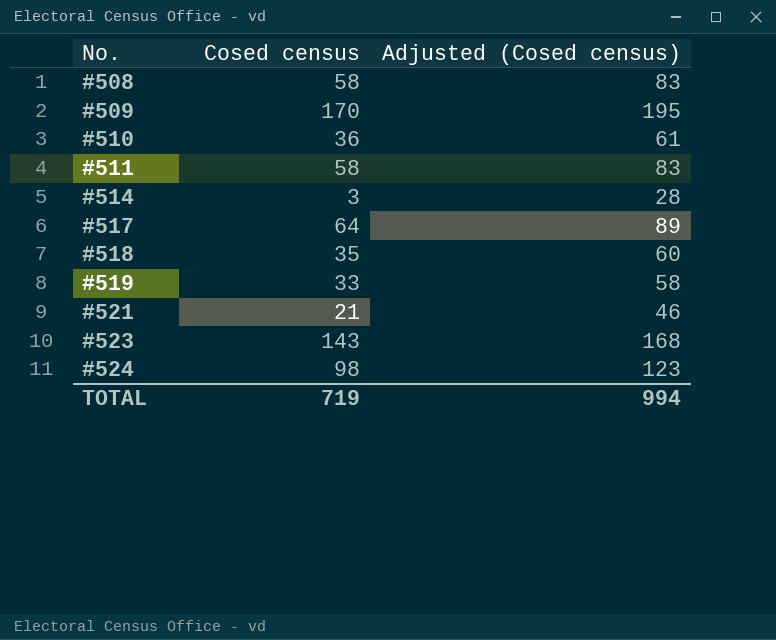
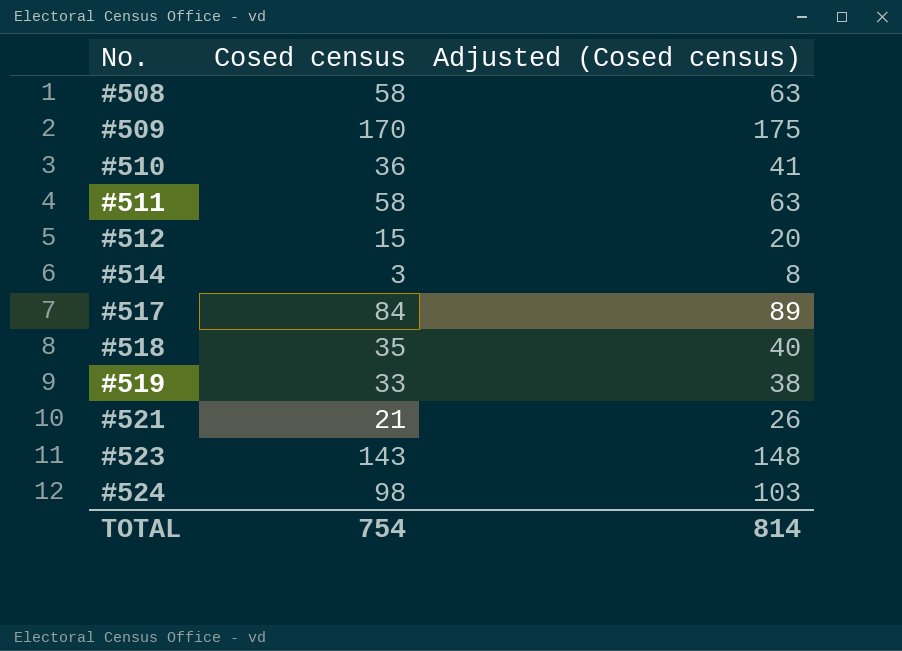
column Adjusted (Cosed census) | formula: [Cosed census] + 25 -> [Cosed census] + 5
row #512: none -> 15 | 20
#517 | Cosed census: 64 -> 84
TOTAL | Cosed census: 719 -> 754
TOTAL | Adjusted (Cosed census): 994 -> 814

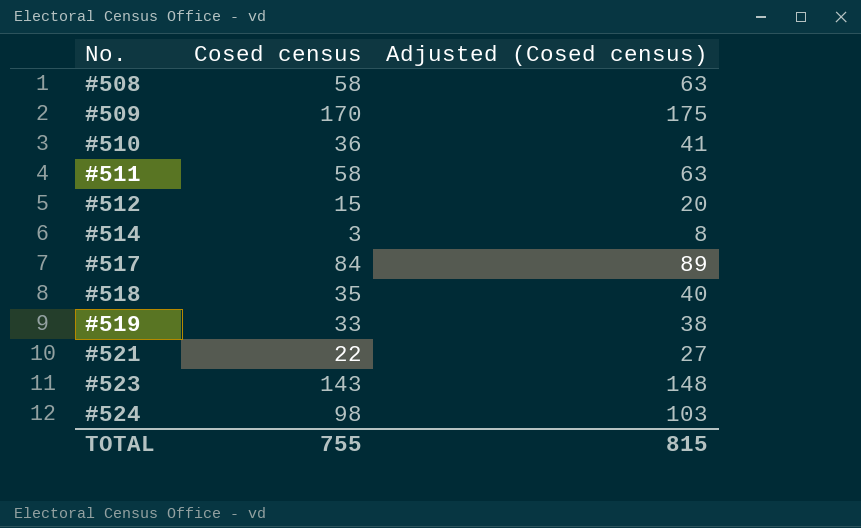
#521 | Cosed census: 21 -> 22
#521 | Adjusted (Cosed census): 26 -> 27
TOTAL | Cosed census: 754 -> 755
TOTAL | Adjusted (Cosed census): 814 -> 815

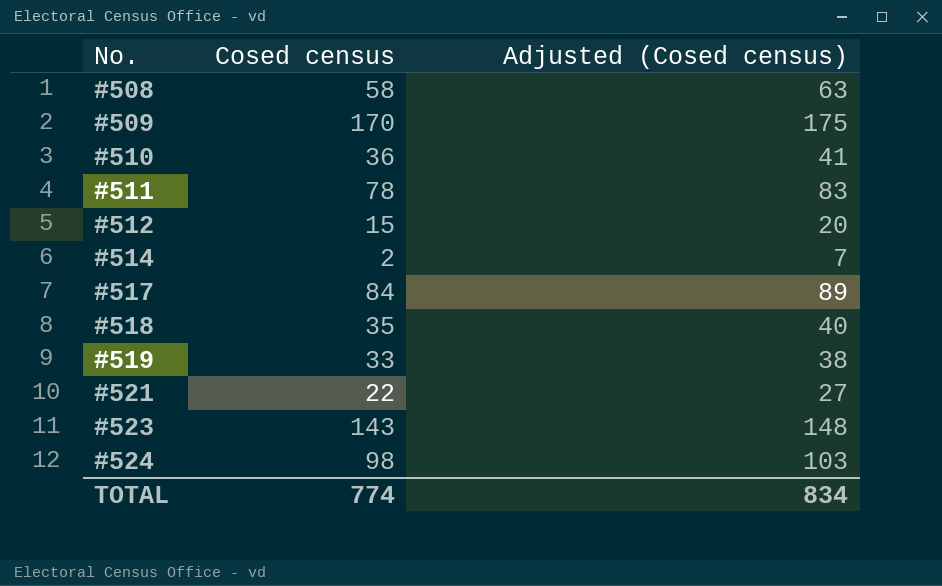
#511 | Cosed census: 58 -> 78
#511 | Adjusted (Cosed census): 63 -> 83
#514 | Cosed census: 3 -> 2
#514 | Adjusted (Cosed census): 8 -> 7
TOTAL | Cosed census: 755 -> 774
TOTAL | Adjusted (Cosed census): 815 -> 834

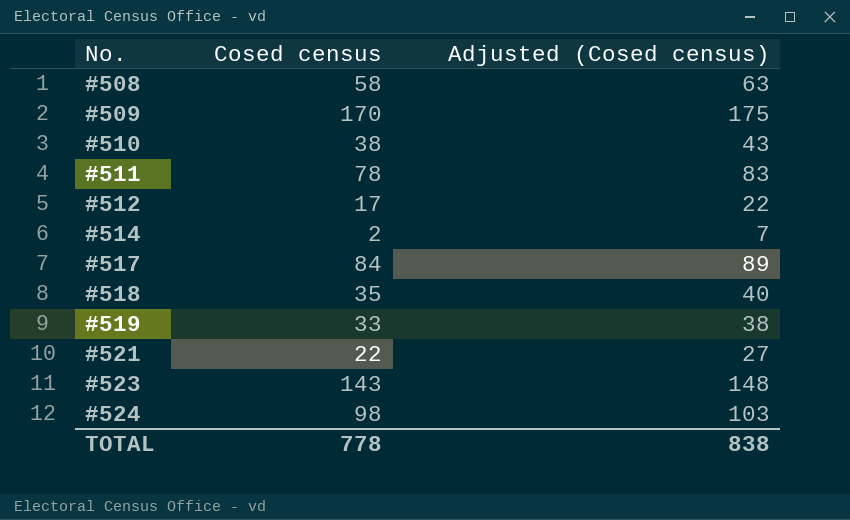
#510 | Cosed census: 36 -> 38
#510 | Adjusted (Cosed census): 41 -> 43
#512 | Cosed census: 15 -> 17
#512 | Adjusted (Cosed census): 20 -> 22
TOTAL | Cosed census: 774 -> 778
TOTAL | Adjusted (Cosed census): 834 -> 838

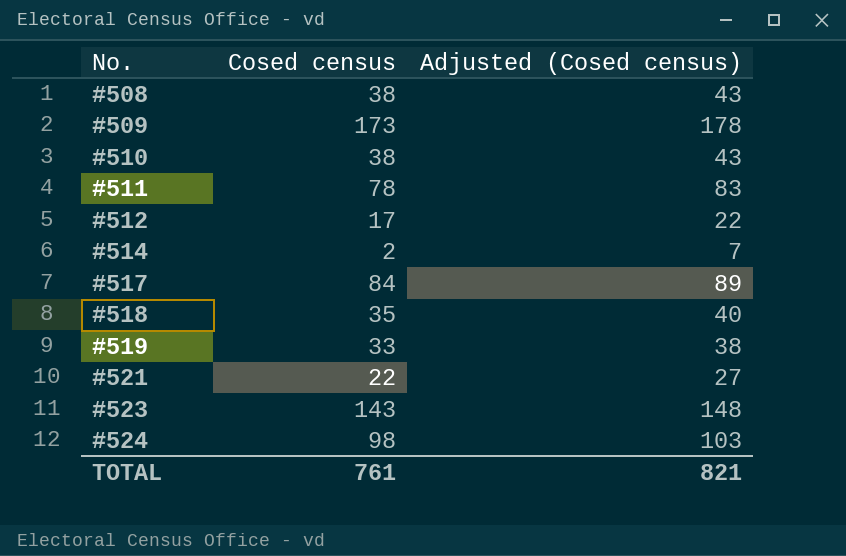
#508 | Cosed census: 58 -> 38
#508 | Adjusted (Cosed census): 63 -> 43
#509 | Cosed census: 170 -> 173
#509 | Adjusted (Cosed census): 175 -> 178
TOTAL | Cosed census: 778 -> 761
TOTAL | Adjusted (Cosed census): 838 -> 821

